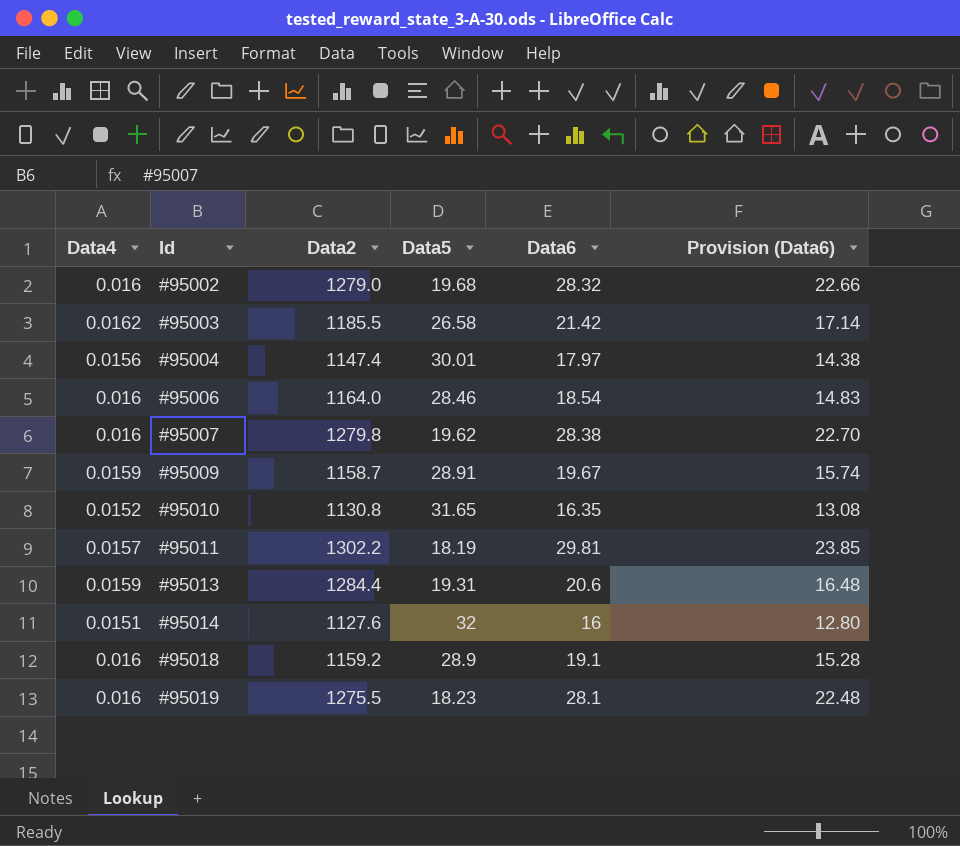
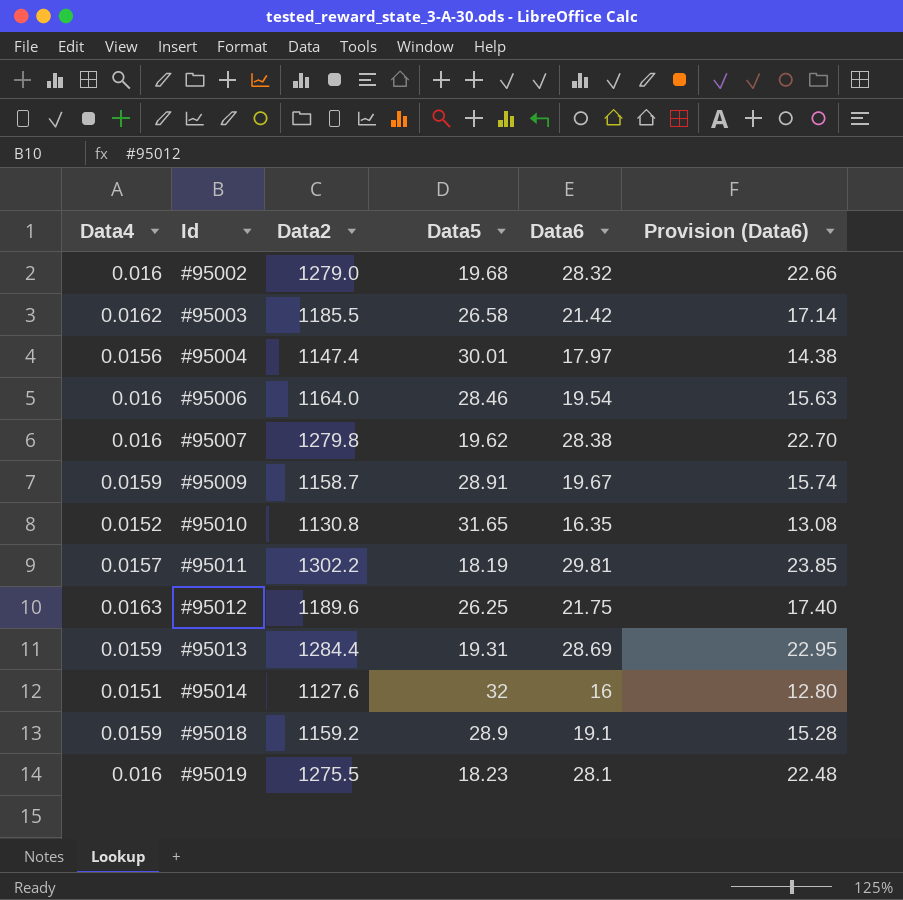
#95006 | Data6: 18.54 -> 19.54
#95006 | Provision (Data6): 14.83 -> 15.63
row #95012: none -> 0.0163 | 1189.6 | 26.25 | 21.75 | 17.40
#95013 | Data6: 20.6 -> 28.69
#95013 | Provision (Data6): 16.48 -> 22.95
#95018 | Data4: 0.016 -> 0.0159

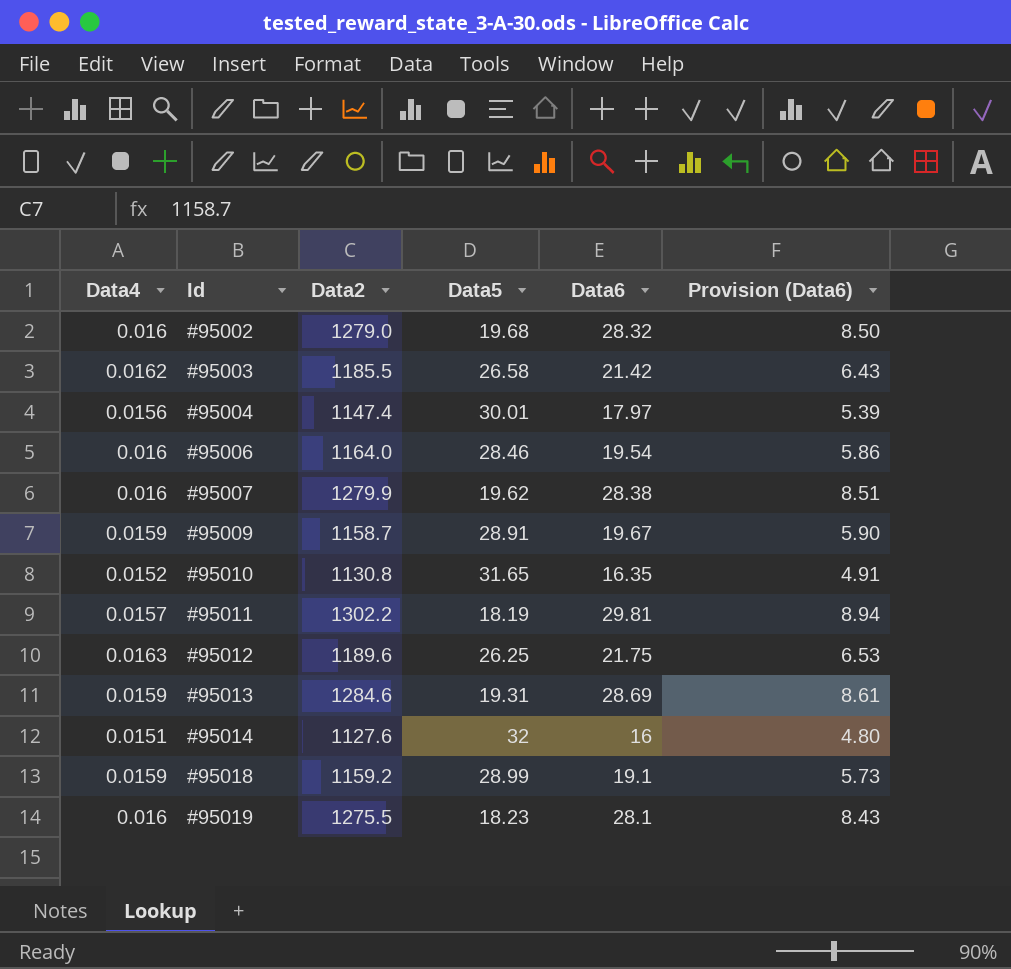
column Provision (Data6) | formula: [Data6] * 0.8 -> [Data6] * 0.3
#95007 | Data2: 1279.8 -> 1279.9
#95013 | Data2: 1284.4 -> 1284.6
#95018 | Data5: 28.9 -> 28.99

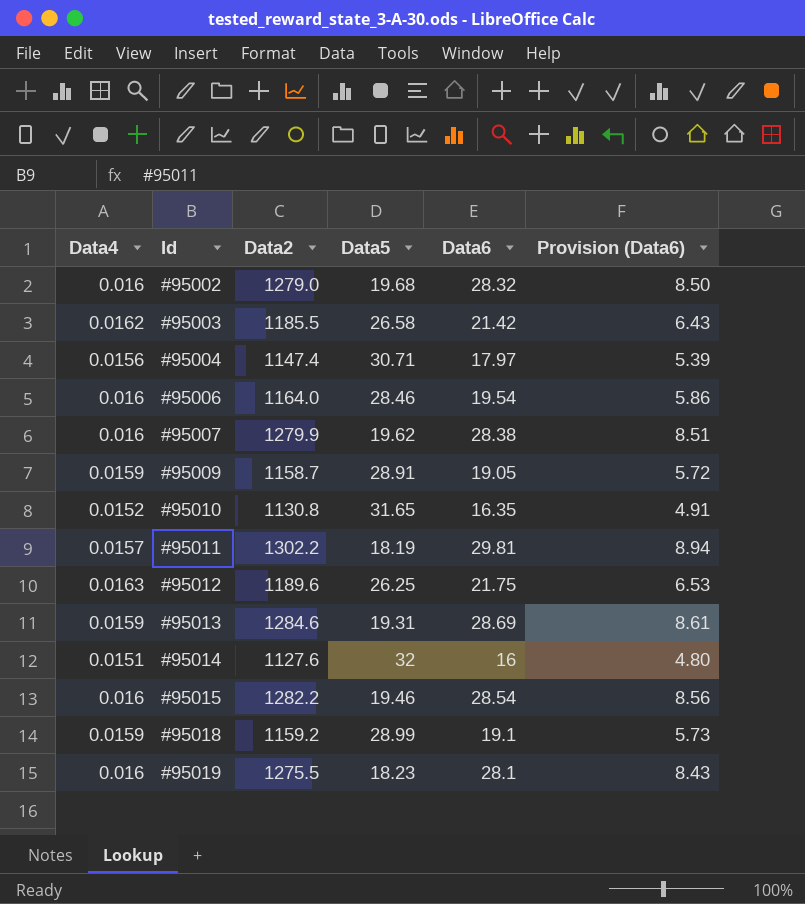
#95004 | Data5: 30.01 -> 30.71
#95009 | Data6: 19.67 -> 19.05
#95009 | Provision (Data6): 5.90 -> 5.72
row #95015: none -> 0.016 | 1282.2 | 19.46 | 28.54 | 8.56

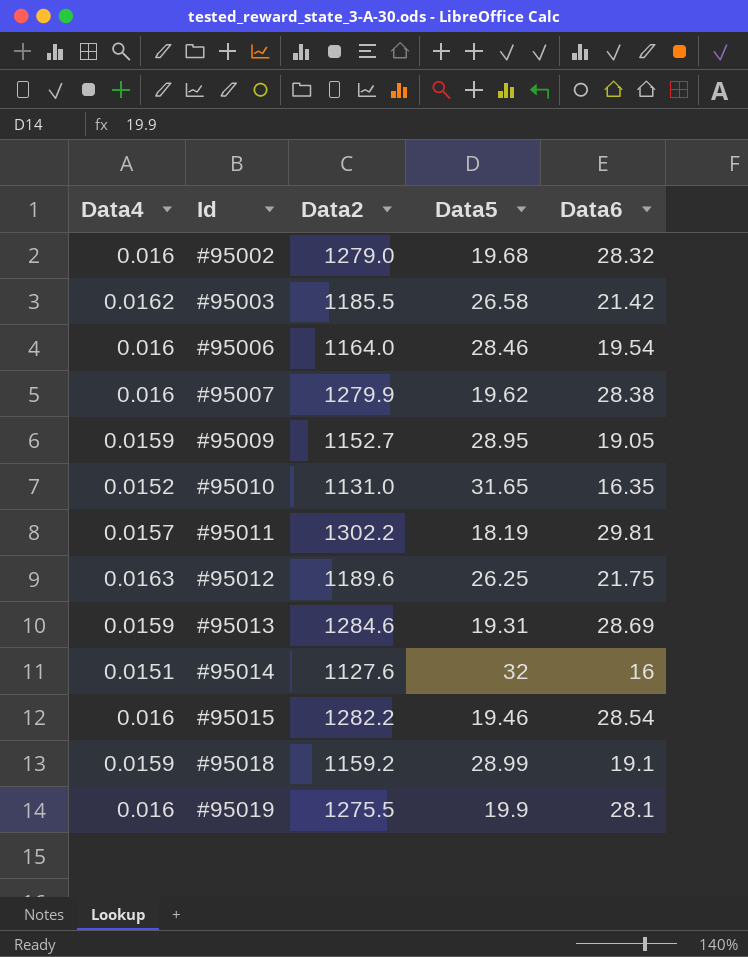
column Provision (Data6) | formula: [Data6] * 0.3 -> none
row #95004: 0.0156 | 1147.4 | 30.71 | 17.97 | 5.39 -> none
#95009 | Data2: 1158.7 -> 1152.7
#95009 | Data5: 28.91 -> 28.95
#95010 | Data2: 1130.8 -> 1131.0
#95019 | Data5: 18.23 -> 19.9

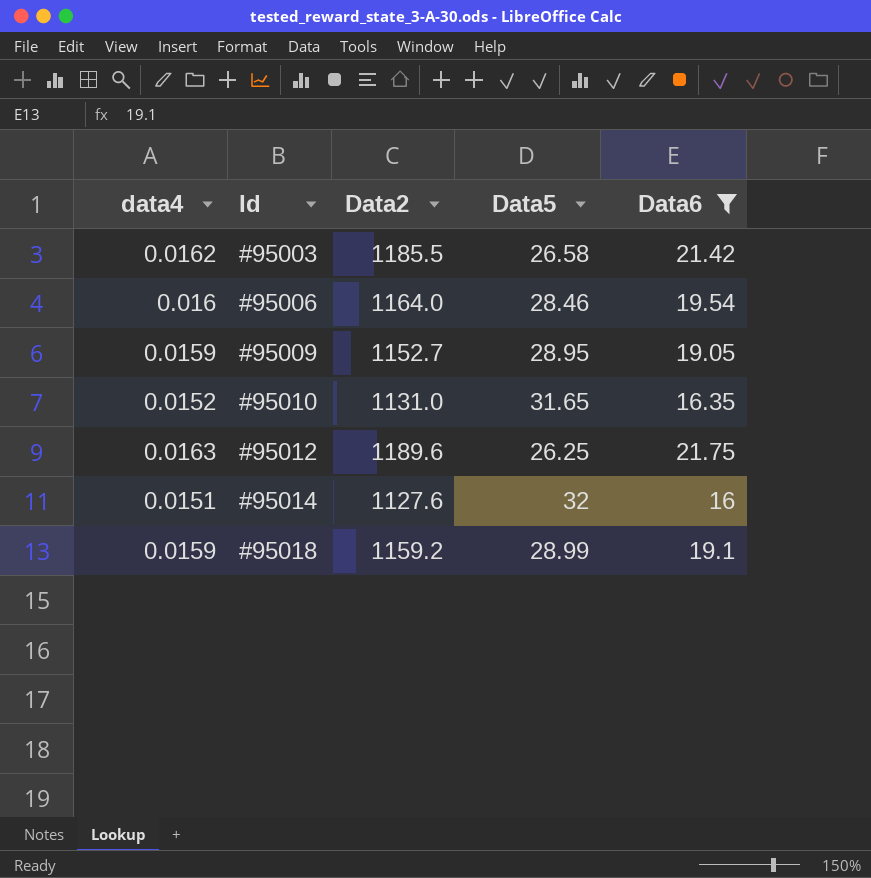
filter: none -> Data6 <= 21.75
column name: Data4 -> data4

